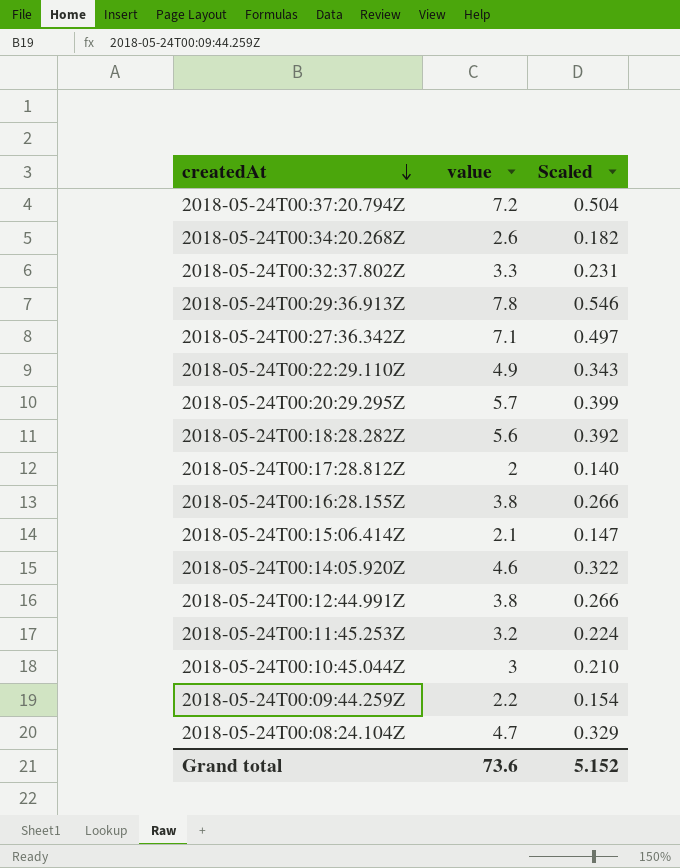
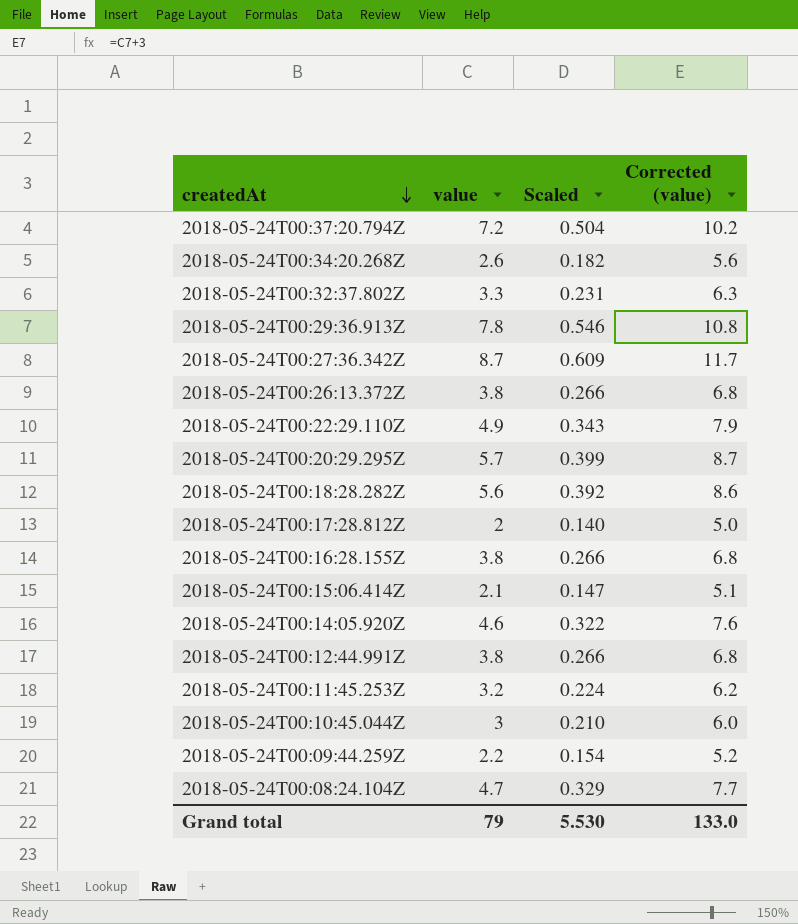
column Corrected (value) | formula: none -> [value] + 3
2018-05-24T00:27:36.342Z | value: 7.1 -> 8.7
2018-05-24T00:27:36.342Z | Scaled: 0.497 -> 0.609
row 2018-05-24T00:26:13.372Z: none -> 3.8 | 0.266 | 6.8
Grand total | value: 73.6 -> 79
Grand total | Scaled: 5.152 -> 5.530

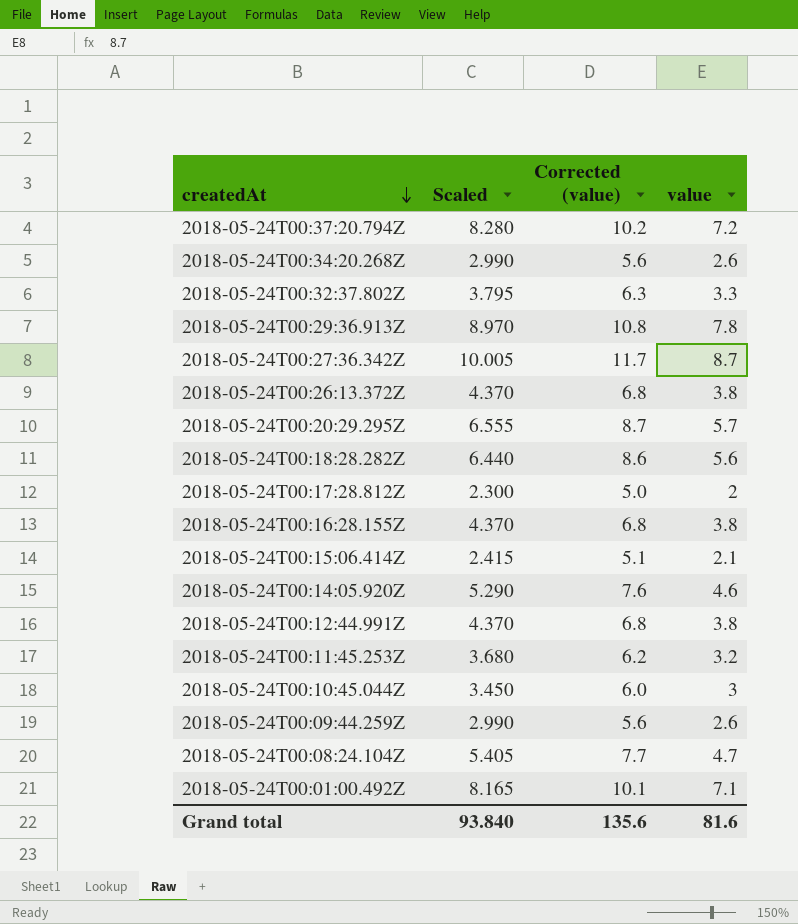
column Scaled | formula: [value] * 0.07 -> [value] * 1.15
column value | position: 2 -> 4
row 2018-05-24T00:22:29.110Z: 4.9 | 0.343 | 7.9 -> none
2018-05-24T00:09:44.259Z | Corrected (value): 5.2 -> 5.6
2018-05-24T00:09:44.259Z | value: 2.2 -> 2.6
row 2018-05-24T00:01:00.492Z: none -> 8.165 | 10.1 | 7.1
Grand total | Scaled: 5.530 -> 93.840
Grand total | Corrected (value): 133.0 -> 135.6
Grand total | value: 79 -> 81.6

